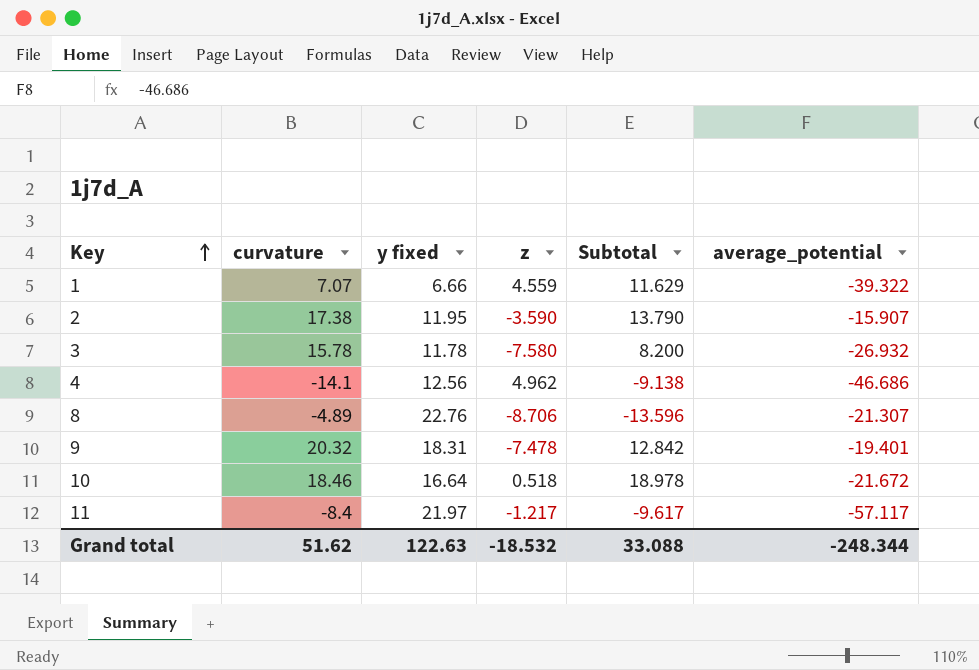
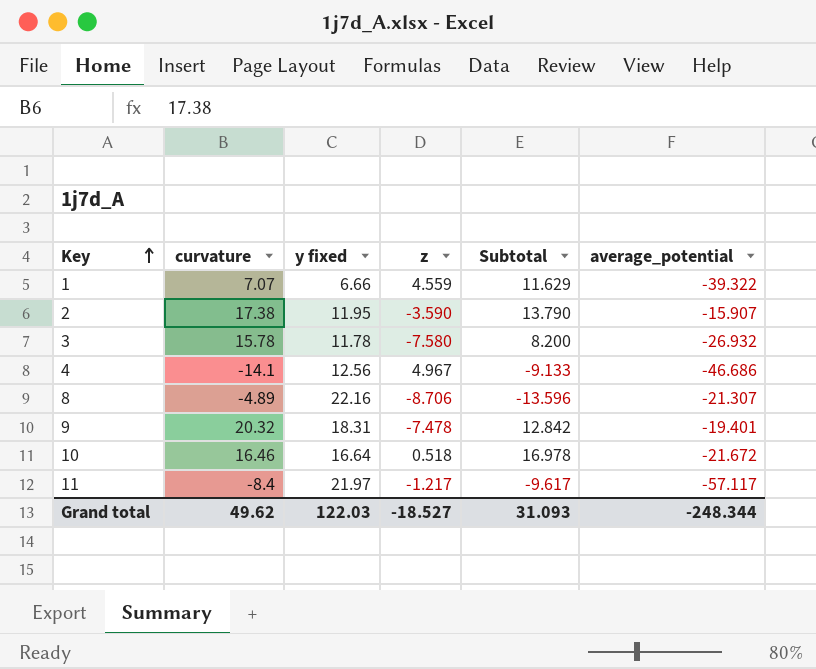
4 | z: 4.962 -> 4.967
4 | Subtotal: -9.138 -> -9.133
8 | y fixed: 22.76 -> 22.16
10 | curvature: 18.46 -> 16.46
10 | Subtotal: 18.978 -> 16.978
Grand total | curvature: 51.62 -> 49.62
Grand total | y fixed: 122.63 -> 122.03
Grand total | z: -18.532 -> -18.527
Grand total | Subtotal: 33.088 -> 31.093

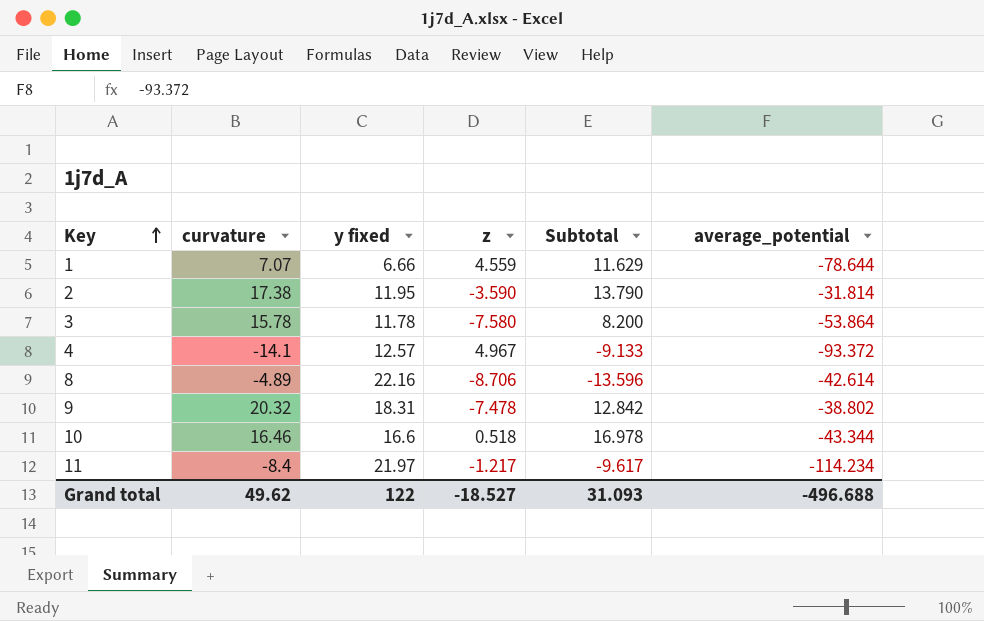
1 | average_potential: -39.322 -> -78.644
2 | average_potential: -15.907 -> -31.814
3 | average_potential: -26.932 -> -53.864
4 | y fixed: 12.56 -> 12.57
4 | average_potential: -46.686 -> -93.372
8 | average_potential: -21.307 -> -42.614
9 | average_potential: -19.401 -> -38.802
10 | y fixed: 16.64 -> 16.6
10 | average_potential: -21.672 -> -43.344
11 | average_potential: -57.117 -> -114.234
Grand total | y fixed: 122.03 -> 122
Grand total | average_potential: -248.344 -> -496.688

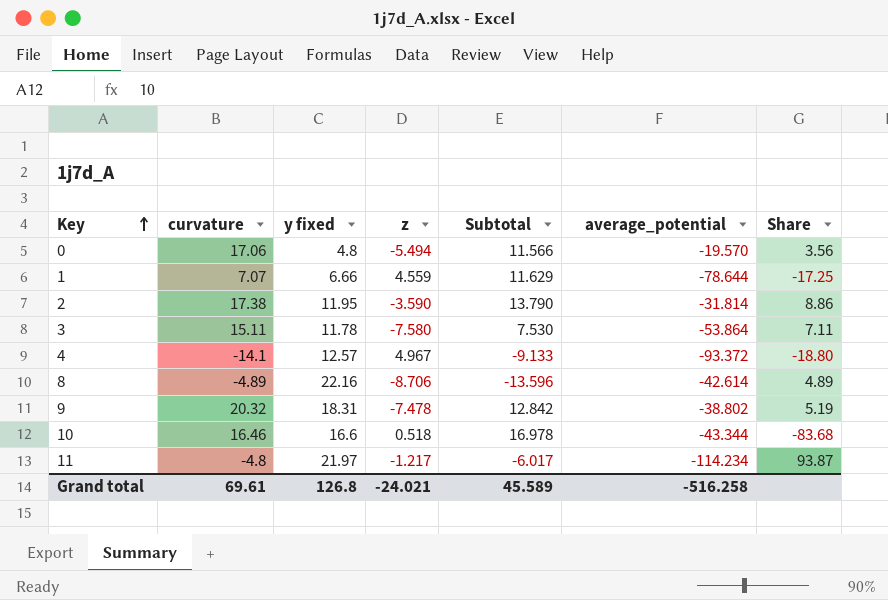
column Share | formula: none -> [average_potential] / [z]
row 0: none -> 17.06 | 4.8 | -5.494 | 11.566 | -19.570 | 3.56
3 | curvature: 15.78 -> 15.11
3 | Subtotal: 8.200 -> 7.530
11 | curvature: -8.4 -> -4.8
11 | Subtotal: -9.617 -> -6.017
Grand total | curvature: 49.62 -> 69.61
Grand total | y fixed: 122 -> 126.8
Grand total | z: -18.527 -> -24.021
Grand total | Subtotal: 31.093 -> 45.589
Grand total | average_potential: -496.688 -> -516.258

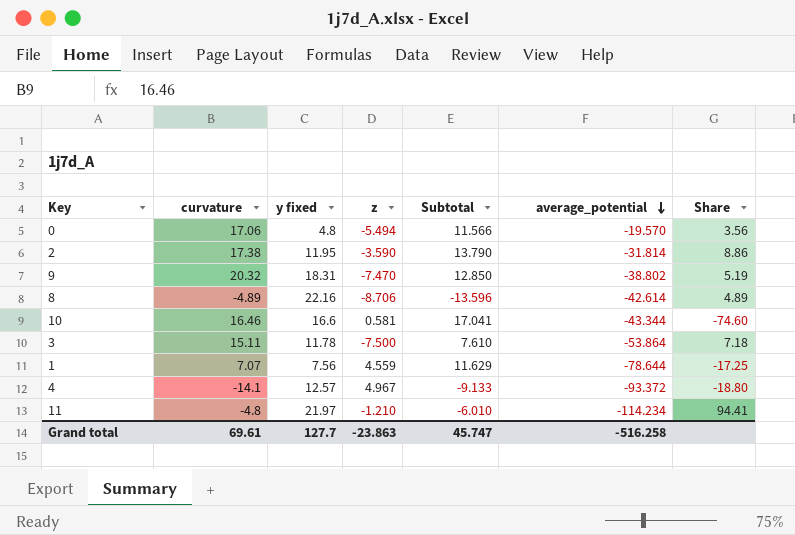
row order: Key ascending -> average_potential descending
9 | z: -7.478 -> -7.470
9 | Subtotal: 12.842 -> 12.850
10 | z: 0.518 -> 0.581
10 | Subtotal: 16.978 -> 17.041
10 | Share: -83.68 -> -74.60
3 | z: -7.580 -> -7.500
3 | Subtotal: 7.530 -> 7.610
3 | Share: 7.11 -> 7.18
1 | y fixed: 6.66 -> 7.56
11 | z: -1.217 -> -1.210
11 | Subtotal: -6.017 -> -6.010
11 | Share: 93.87 -> 94.41
Grand total | y fixed: 126.8 -> 127.7
Grand total | z: -24.021 -> -23.863
Grand total | Subtotal: 45.589 -> 45.747

